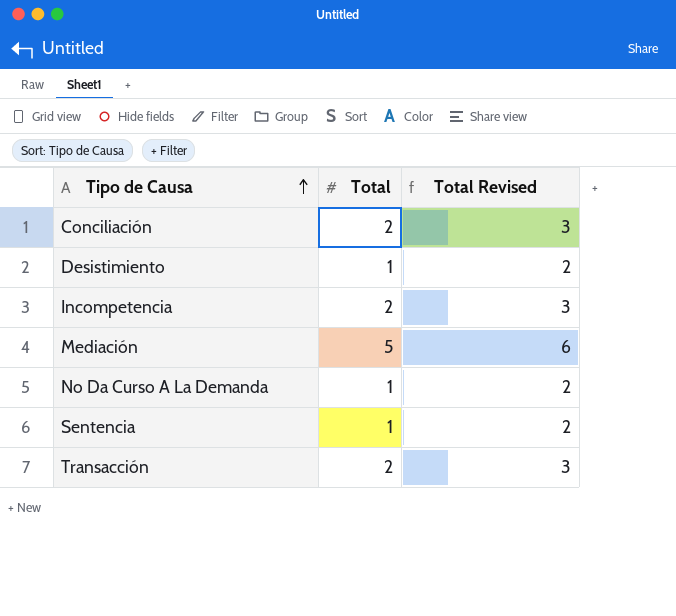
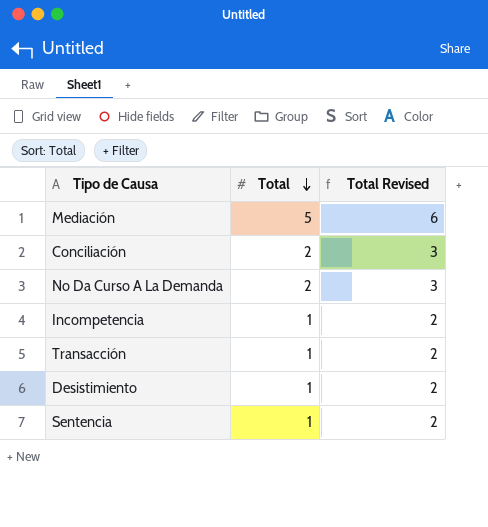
row order: Tipo de Causa ascending -> Total descending
No Da Curso A La Demanda | Total: 1 -> 2
No Da Curso A La Demanda | Total Revised: 2 -> 3
Incompetencia | Total: 2 -> 1
Incompetencia | Total Revised: 3 -> 2
Transacción | Total: 2 -> 1
Transacción | Total Revised: 3 -> 2

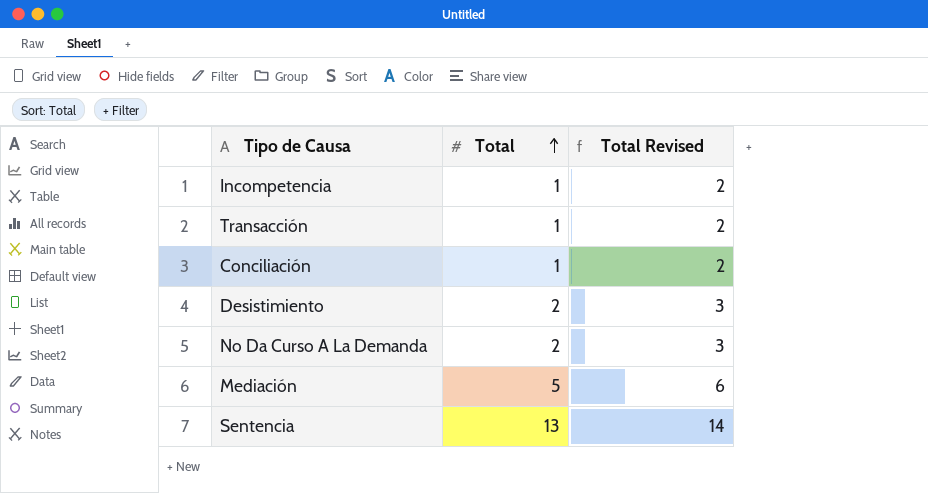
row order: Total descending -> Total ascending
Conciliación | Total: 2 -> 1
Conciliación | Total Revised: 3 -> 2
Desistimiento | Total: 1 -> 2
Desistimiento | Total Revised: 2 -> 3
Sentencia | Total: 1 -> 13
Sentencia | Total Revised: 2 -> 14

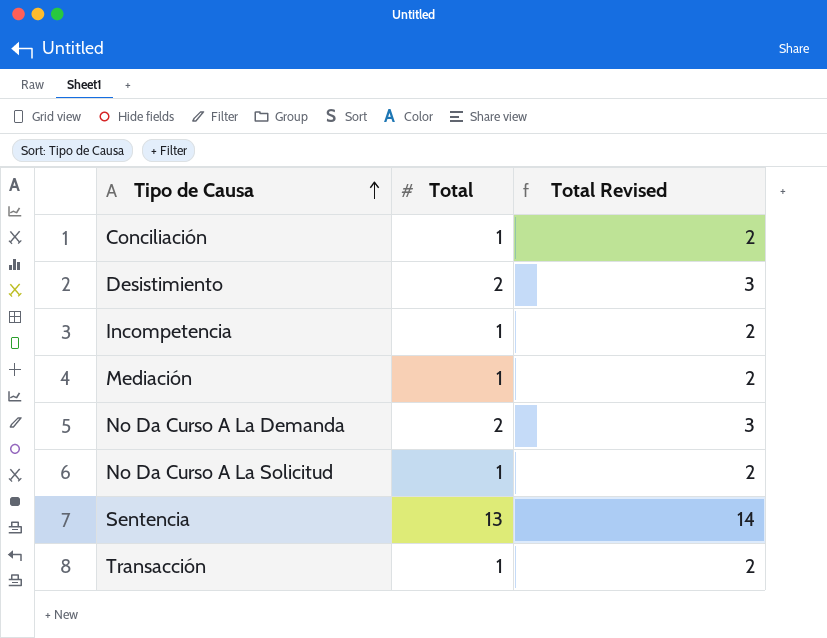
row order: Total ascending -> Tipo de Causa ascending
Mediación | Total: 5 -> 1
Mediación | Total Revised: 6 -> 2
row No Da Curso A La Solicitud: none -> 1 | 2

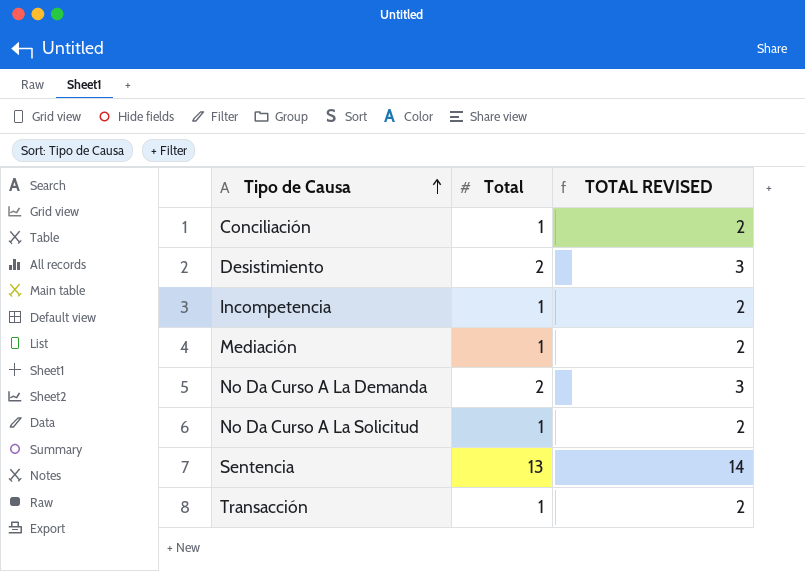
column name: Total Revised -> TOTAL REVISED

